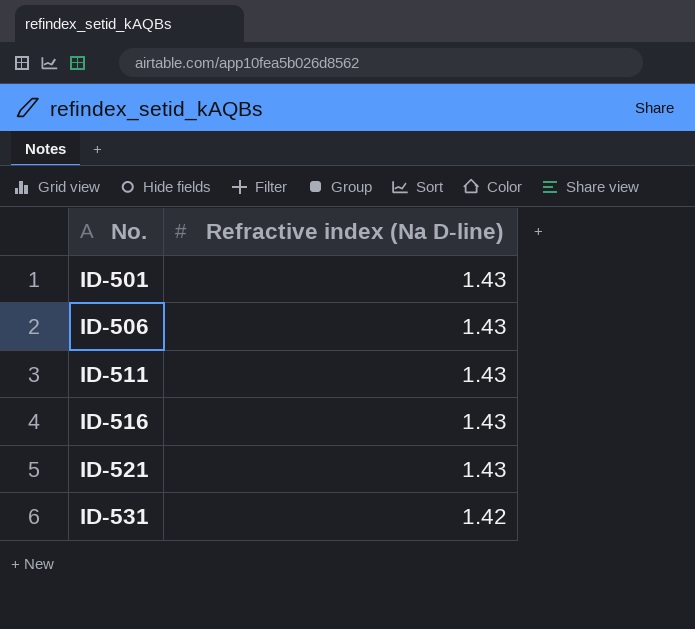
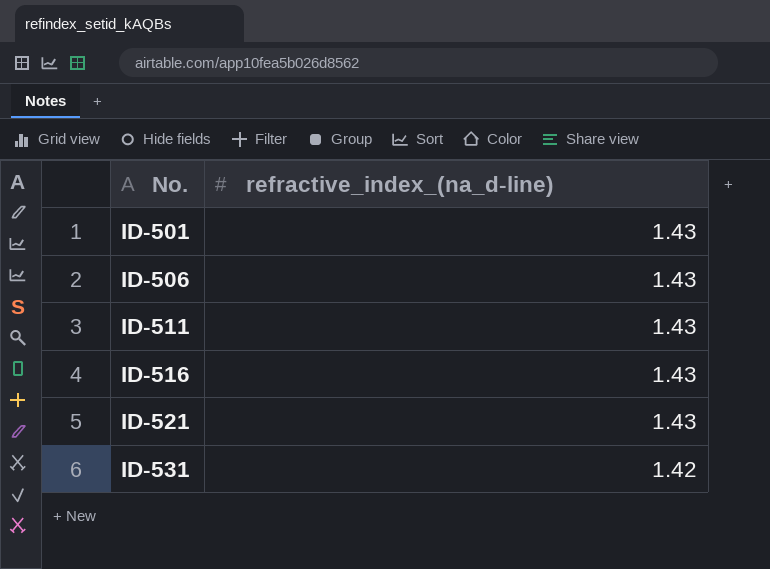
column name: Refractive index (Na D-line) -> refractive_index_(na_d-line)

